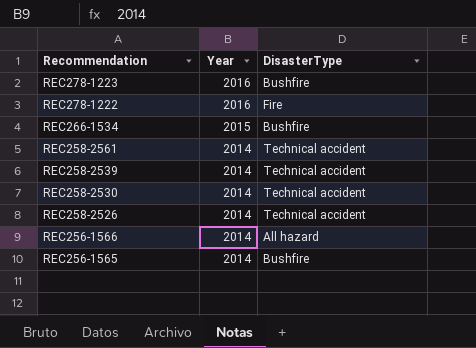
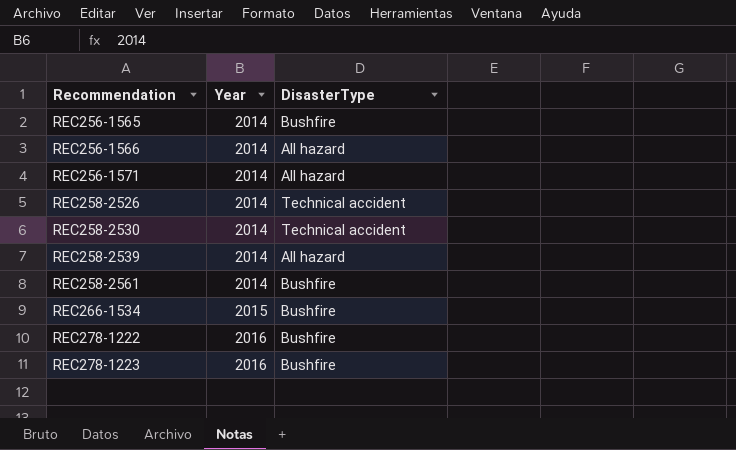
row order: Recommendation descending -> Recommendation ascending
row REC256-1571: none -> 2014 | All hazard
REC258-2539 | DisasterType: Technical accident -> All hazard
REC258-2561 | DisasterType: Technical accident -> Bushfire
REC278-1222 | DisasterType: Fire -> Bushfire

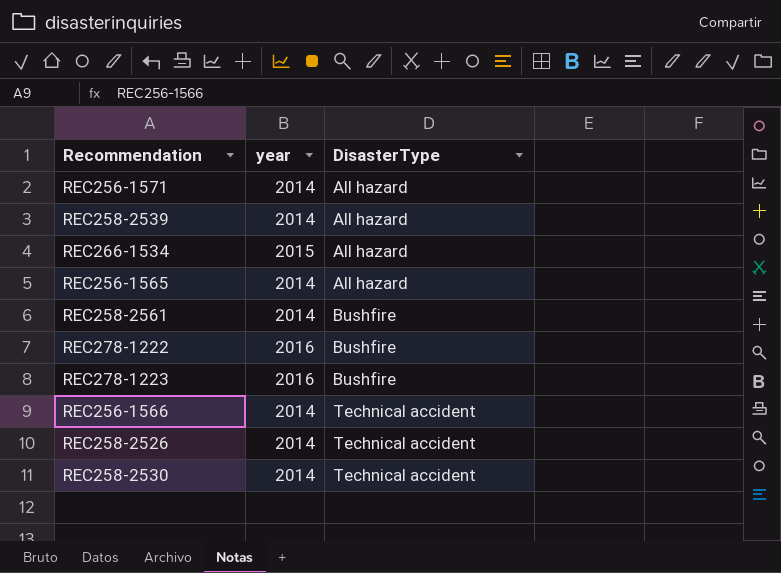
row order: Recommendation ascending -> DisasterType ascending
column name: Year -> year
REC266-1534 | DisasterType: Bushfire -> All hazard
REC256-1565 | DisasterType: Bushfire -> All hazard
REC256-1566 | DisasterType: All hazard -> Technical accident

